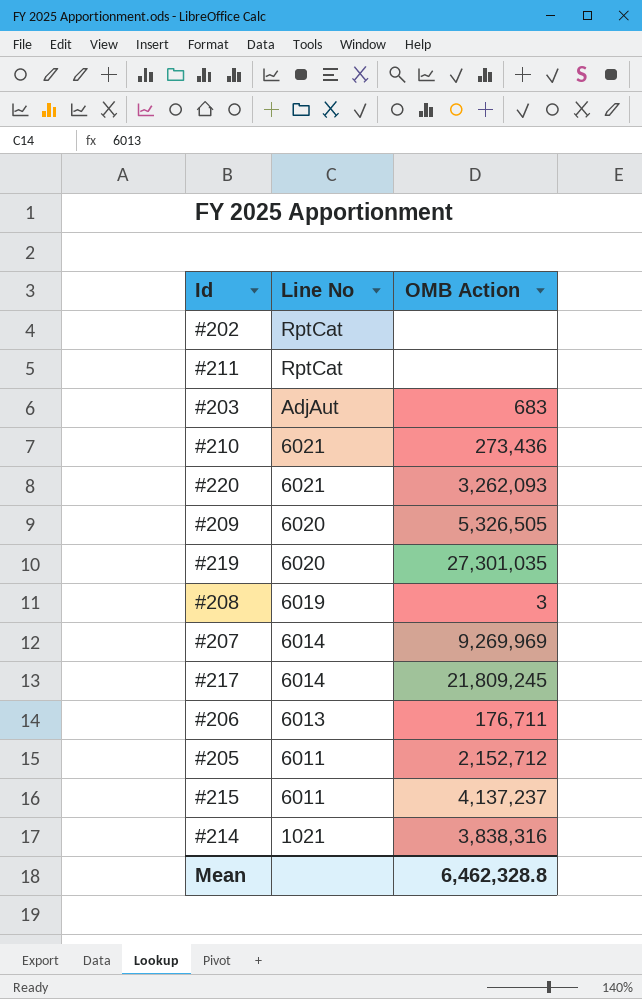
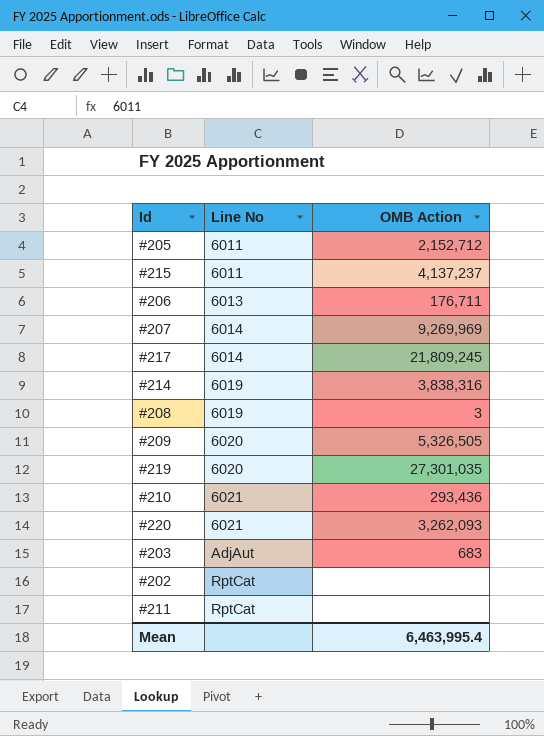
row order: Line No descending -> Line No ascending
#214 | Line No: 1021 -> 6019
#210 | OMB Action: 273,436 -> 293,436
Mean | OMB Action: 6,462,328.8 -> 6,463,995.4

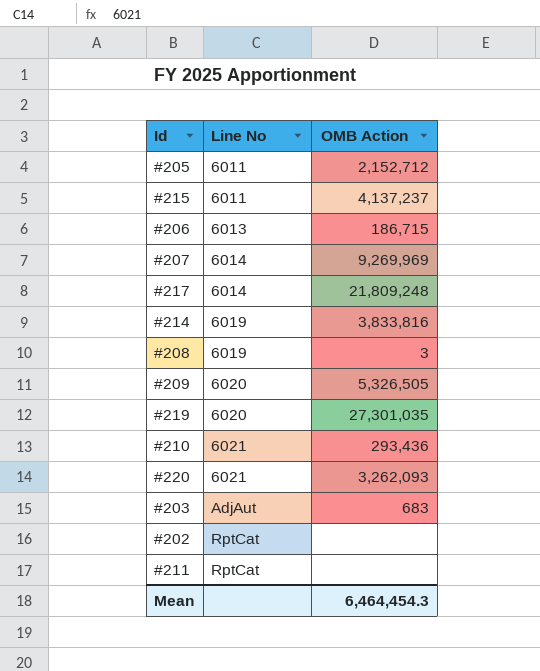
#206 | OMB Action: 176,711 -> 186,715
#217 | OMB Action: 21,809,245 -> 21,809,248
#214 | OMB Action: 3,838,316 -> 3,833,816
Mean | OMB Action: 6,463,995.4 -> 6,464,454.3

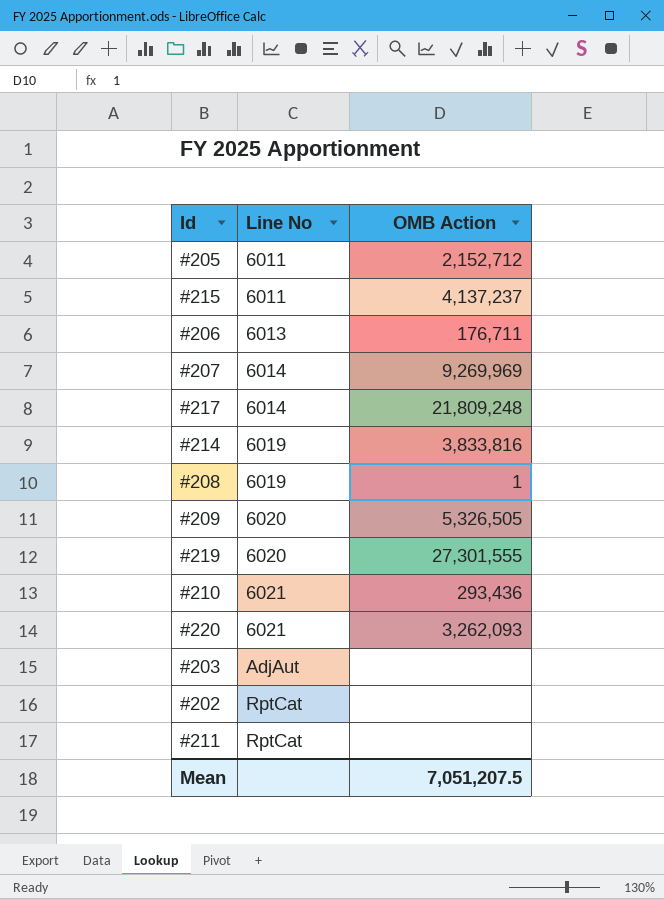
#206 | OMB Action: 186,715 -> 176,711
#208 | OMB Action: 3 -> 1
#219 | OMB Action: 27,301,035 -> 27,301,555
#203 | OMB Action: 683 -> none
Mean | OMB Action: 6,464,454.3 -> 7,051,207.5

